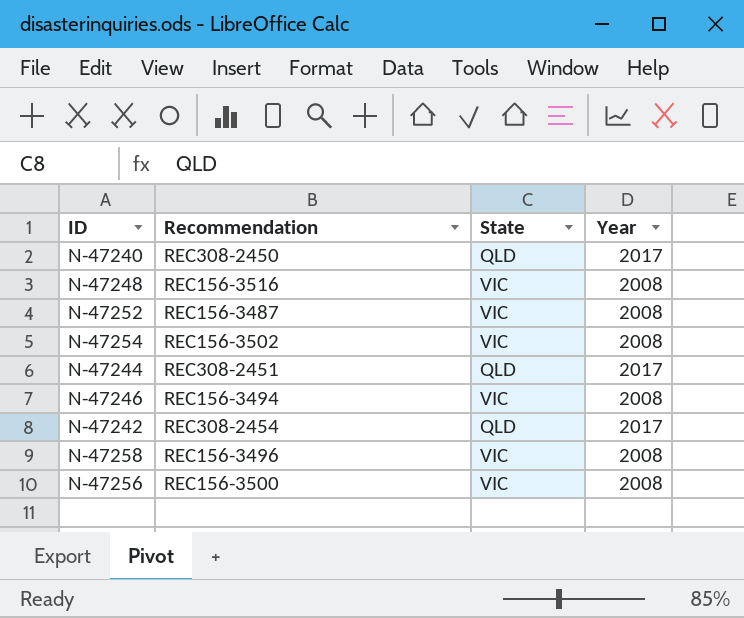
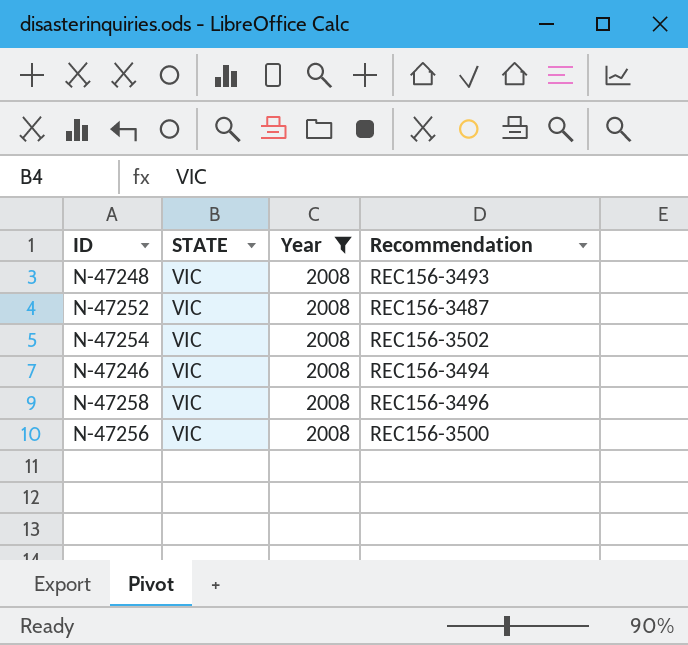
filter: none -> Year = 2008
column name: State -> STATE
column Recommendation | position: 2 -> 4
N-47248 | Recommendation: REC156-3516 -> REC156-3493

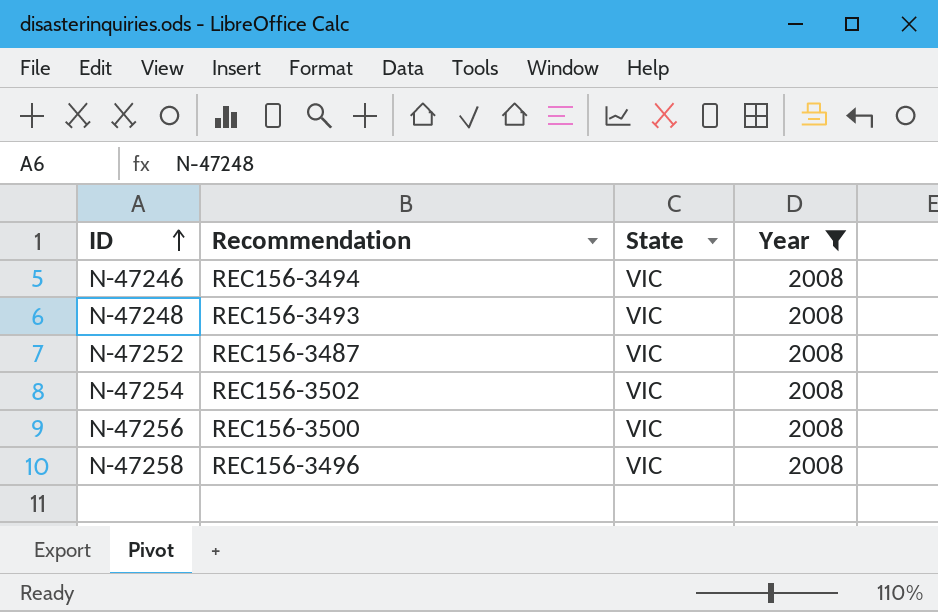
row order: none -> ID ascending
column Recommendation | position: 4 -> 2
column name: STATE -> State

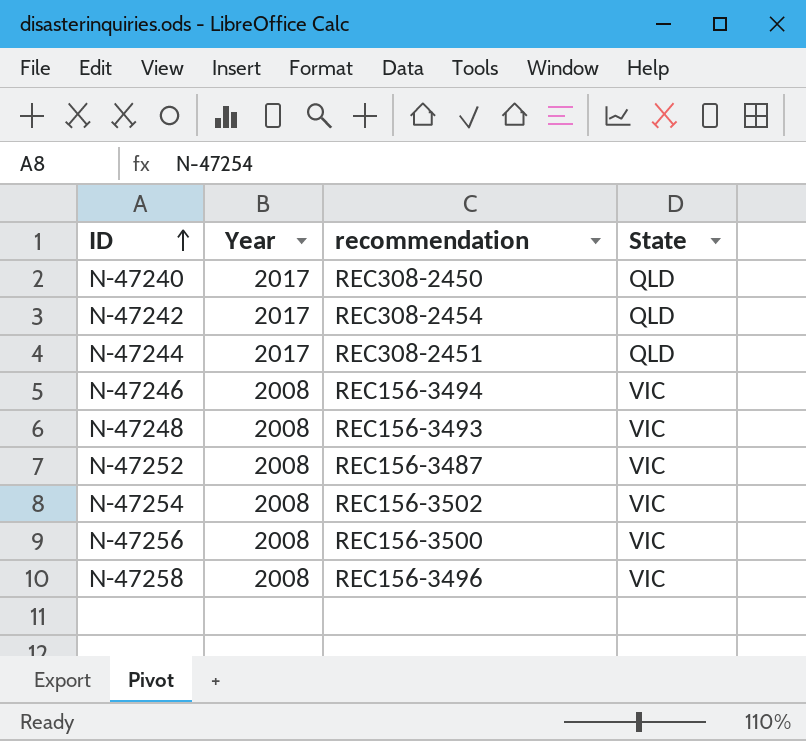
filter: Year = 2008 -> none
column Year | position: 4 -> 2
column name: Recommendation -> recommendation

